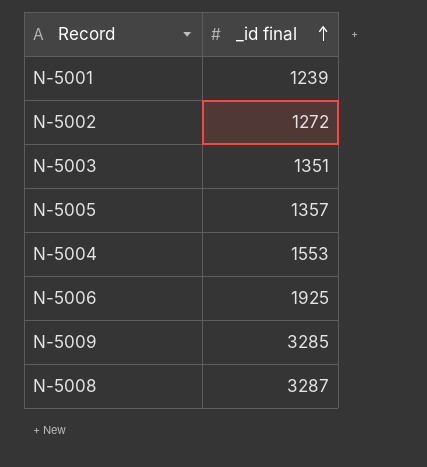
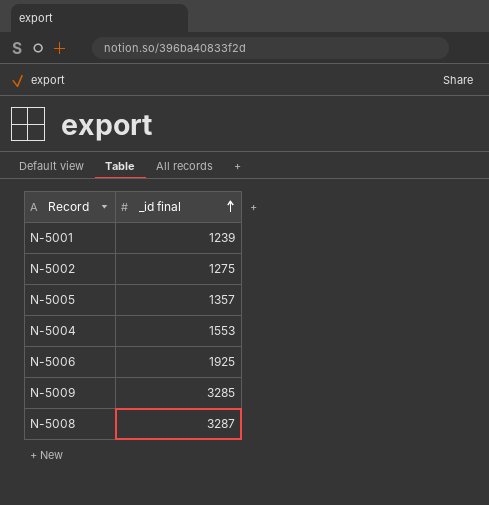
row N-5003: 1351 -> none
N-5002 | _id final: 1272 -> 1275

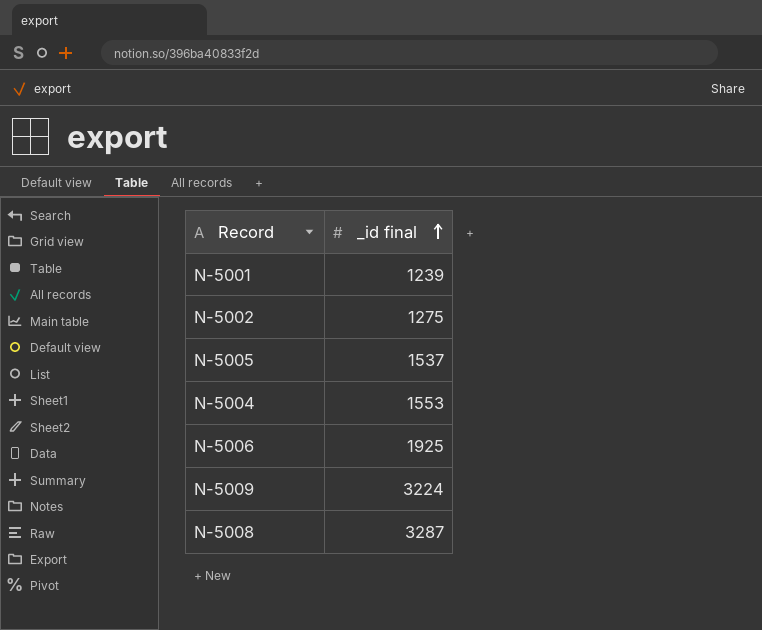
N-5005 | _id final: 1357 -> 1537
N-5009 | _id final: 3285 -> 3224

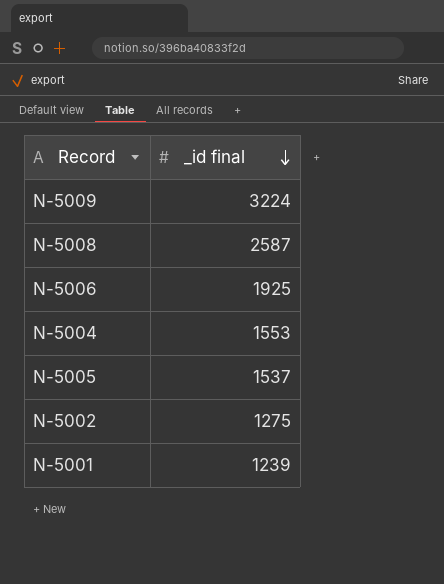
row order: _id final ascending -> _id final descending
N-5008 | _id final: 3287 -> 2587

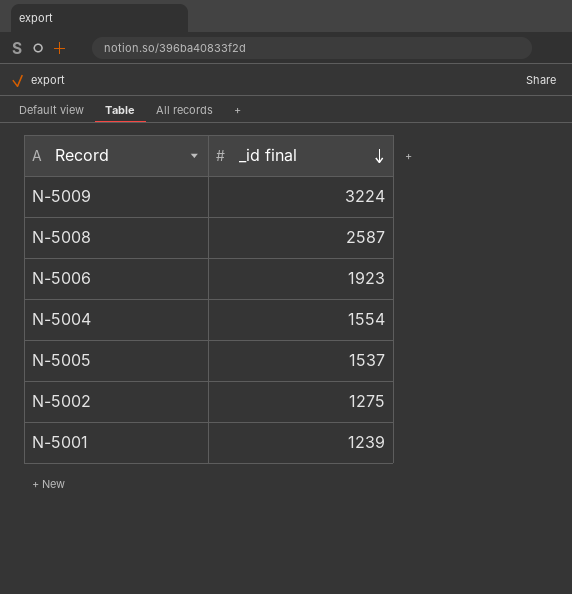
N-5006 | _id final: 1925 -> 1923
N-5004 | _id final: 1553 -> 1554

